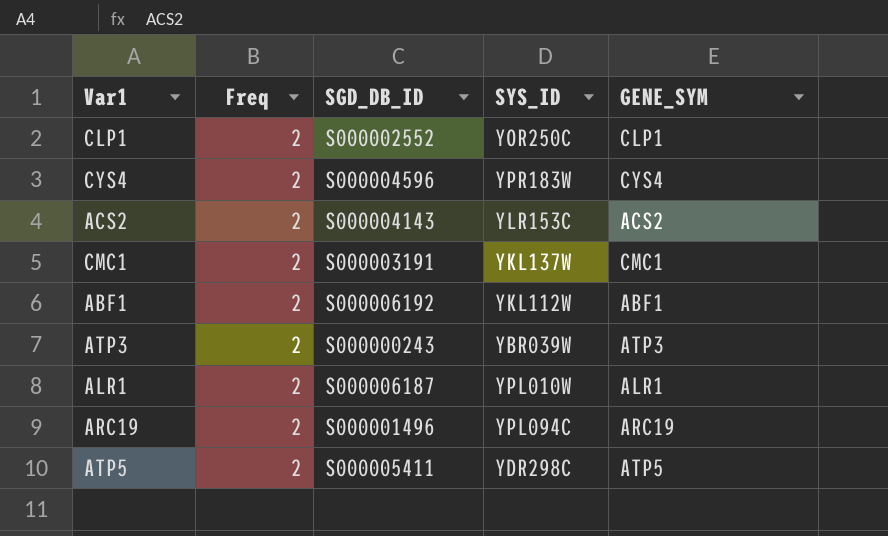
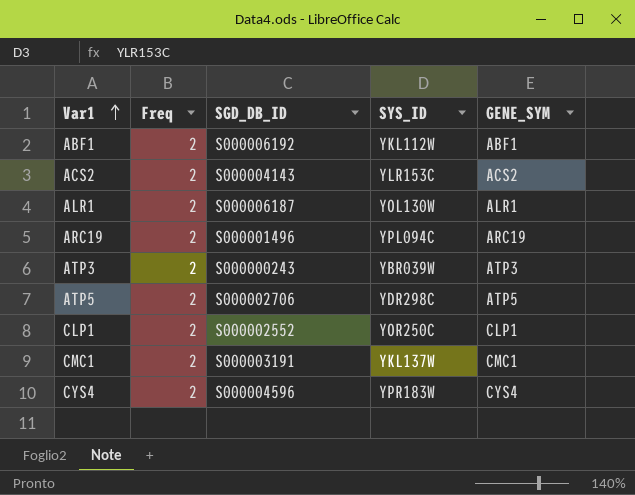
row order: none -> Var1 ascending
ALR1 | SYS_ID: YPL010W -> YOL130W
ATP5 | SGD_DB_ID: S000005411 -> S000002706

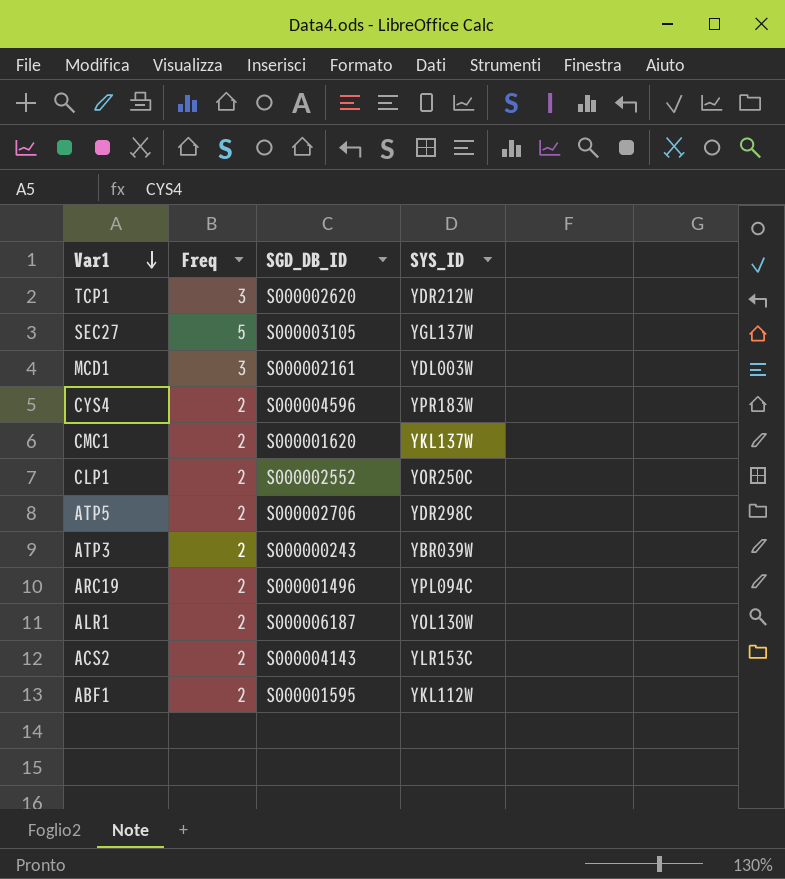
row order: Var1 ascending -> Var1 descending
column GENE_SYM | position: 5 -> none
row TCP1: none -> 3 | S000002620 | YDR212W
row SEC27: none -> 5 | S000003105 | YGL137W
row MCD1: none -> 3 | S000002161 | YDL003W
CMC1 | SGD_DB_ID: S000003191 -> S000001620
ABF1 | SGD_DB_ID: S000006192 -> S000001595

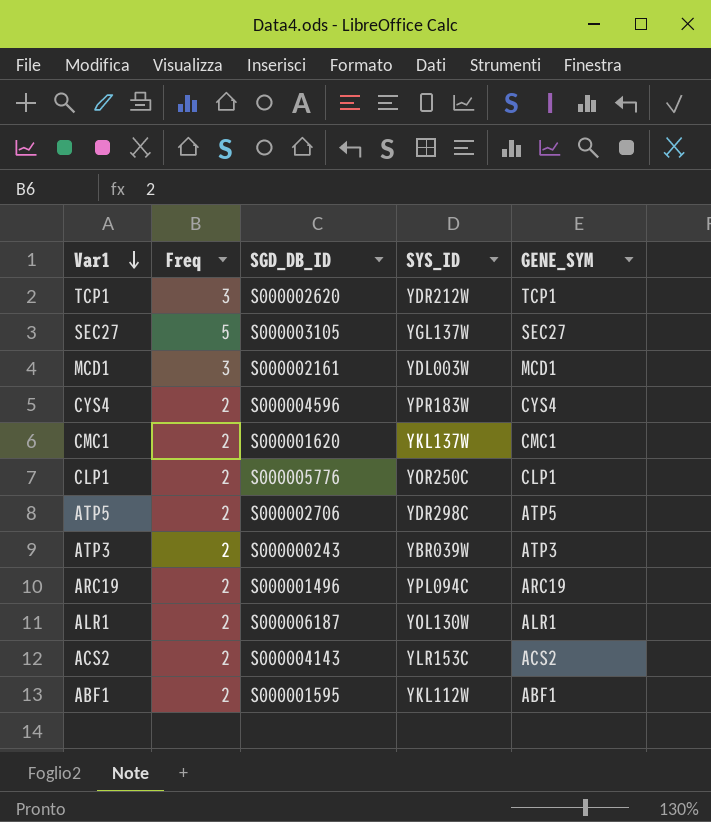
column GENE_SYM | position: none -> 5
CLP1 | SGD_DB_ID: S000002552 -> S000005776

